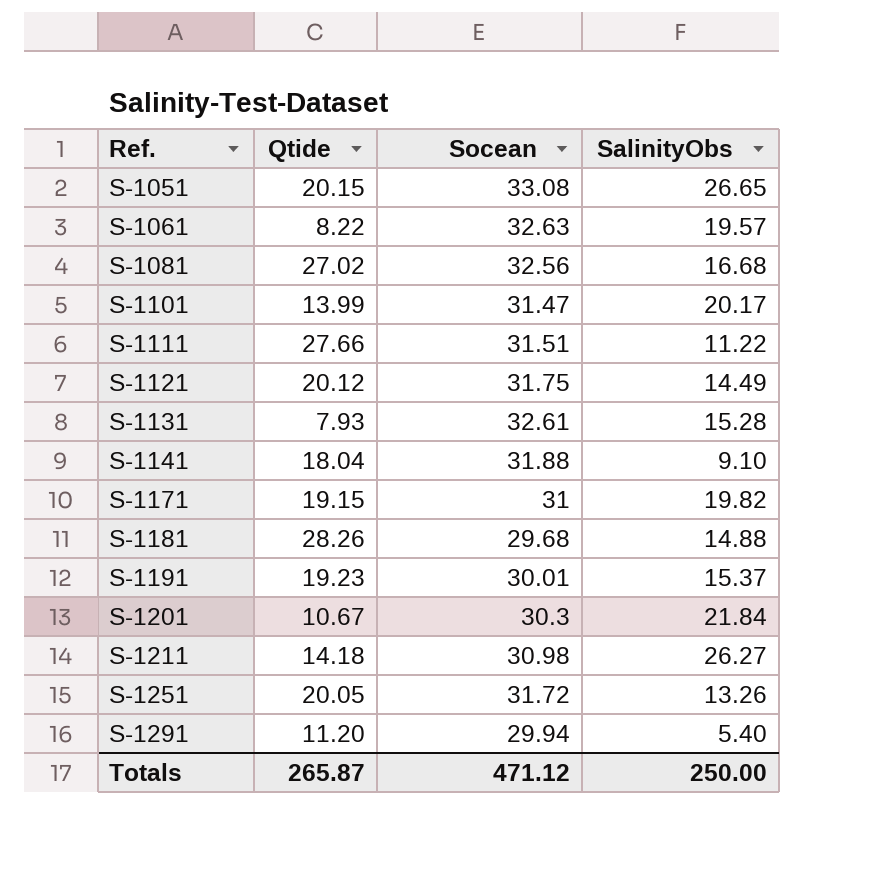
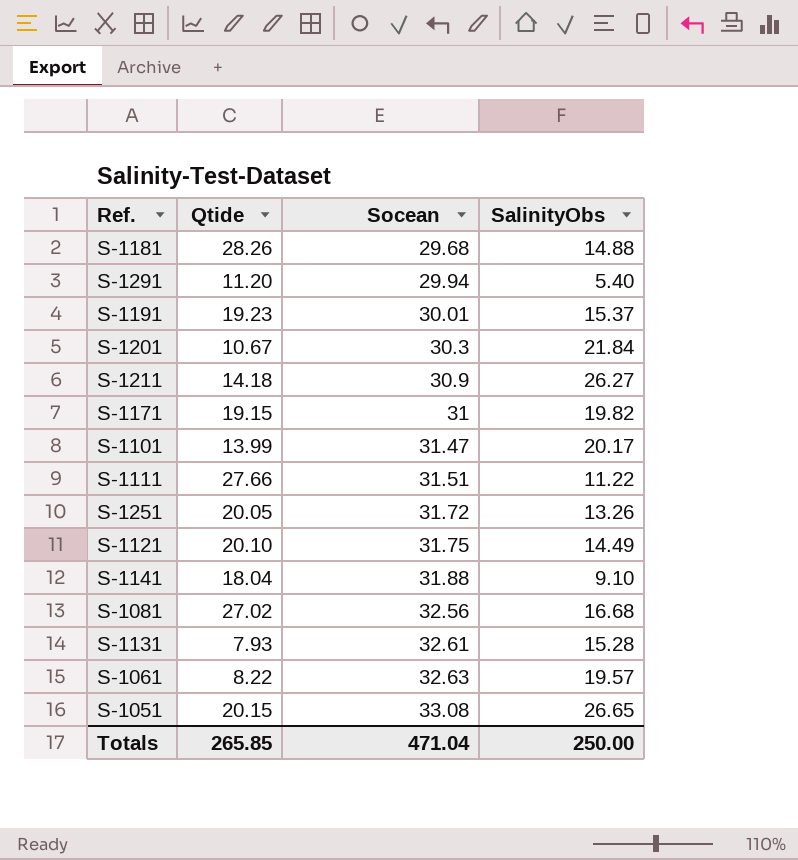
row order: Ref. ascending -> Socean ascending
S-1211 | Socean: 30.98 -> 30.9
S-1121 | Qtide: 20.12 -> 20.10
Totals | Qtide: 265.87 -> 265.85
Totals | Socean: 471.12 -> 471.04

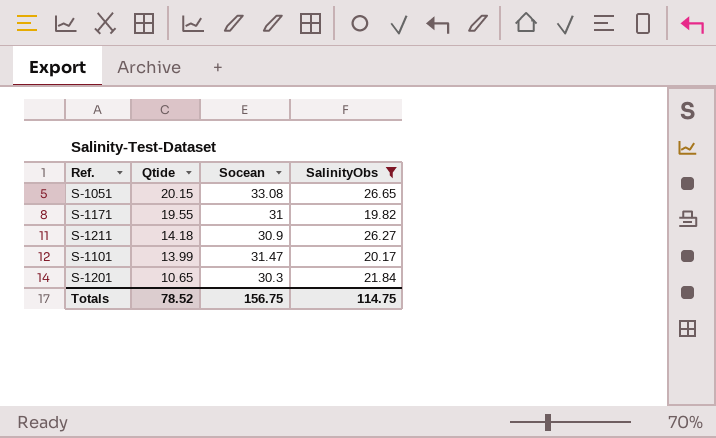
filter: none -> SalinityObs >= 19.82
row order: Socean ascending -> Qtide descending
S-1171 | Qtide: 19.15 -> 19.55
S-1201 | Qtide: 10.67 -> 10.65
Totals | Qtide: 265.85 -> 78.52
Totals | Socean: 471.04 -> 156.75
Totals | SalinityObs: 250.00 -> 114.75

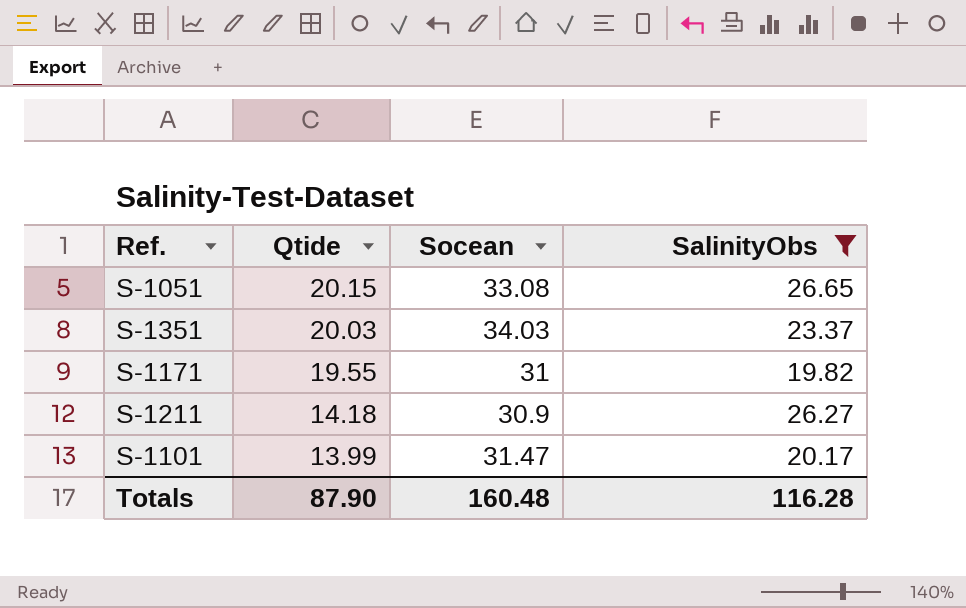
row S-1201: 10.65 | 30.3 | 21.84 -> none
row S-1351: none -> 20.03 | 34.03 | 23.37
Totals | Qtide: 78.52 -> 87.90
Totals | Socean: 156.75 -> 160.48
Totals | SalinityObs: 114.75 -> 116.28

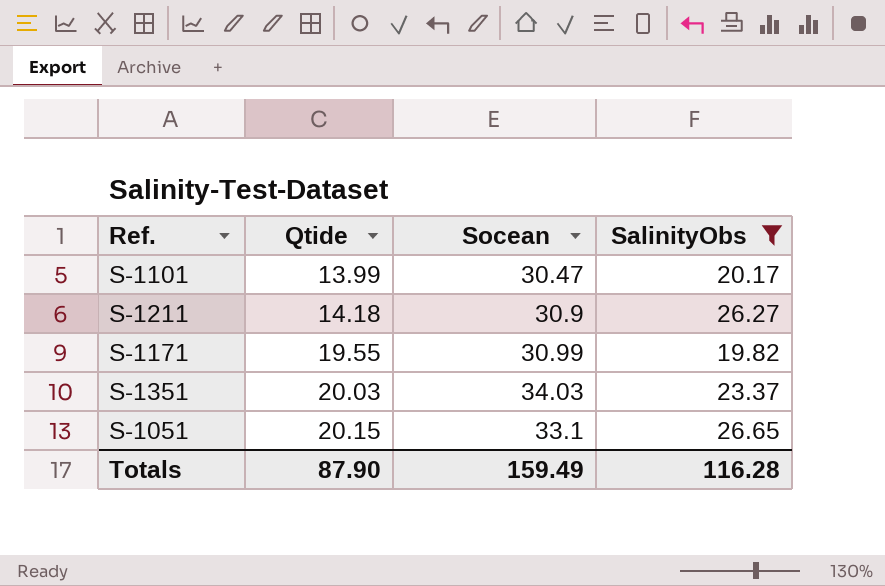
row order: Qtide descending -> Qtide ascending
S-1101 | Socean: 31.47 -> 30.47
S-1171 | Socean: 31 -> 30.99
S-1051 | Socean: 33.08 -> 33.1
Totals | Socean: 160.48 -> 159.49

